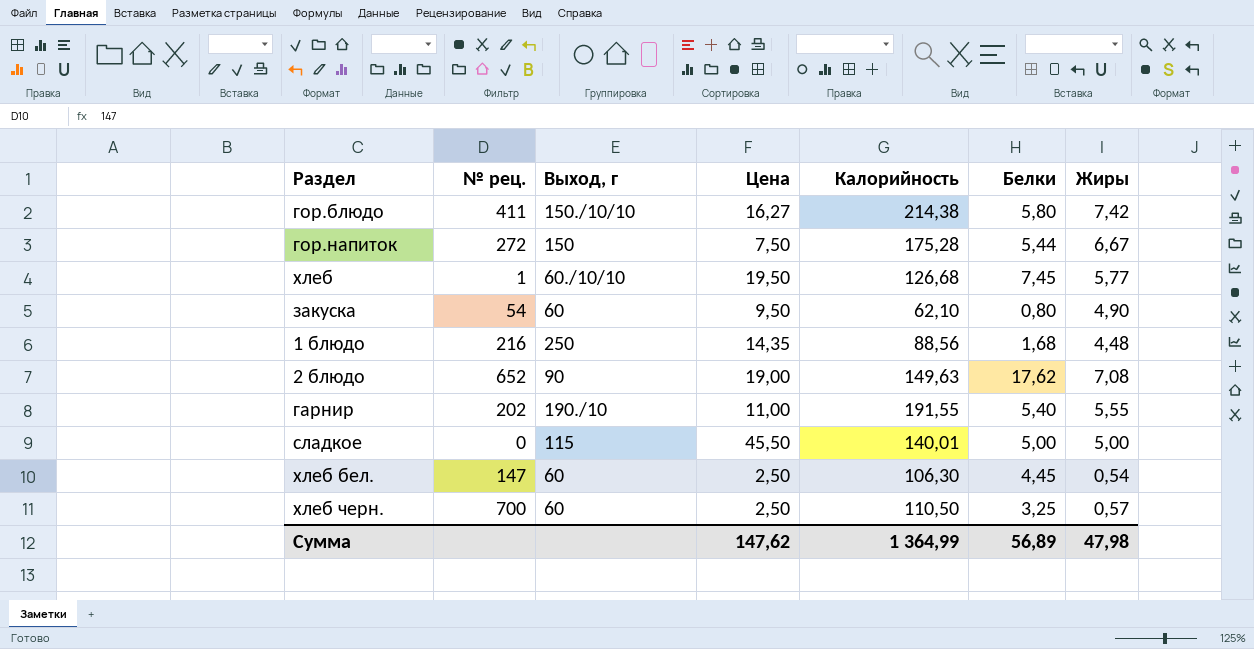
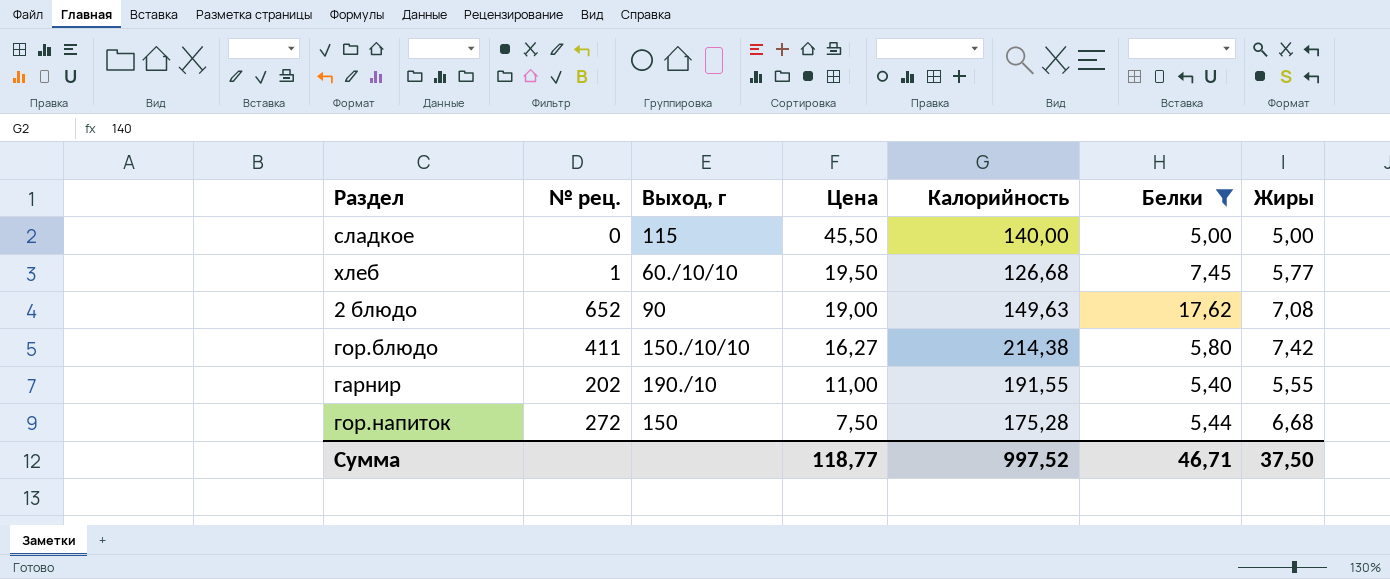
filter: none -> Белки >= 5,00
row order: none -> Цена descending
сладкое | Калорийность: 140,01 -> 140,00
гор.напиток | Жиры: 6,67 -> 6,68
Сумма | Цена: 147,62 -> 118,77
Сумма | Калорийность: 1 364,99 -> 997,52
Сумма | Белки: 56,89 -> 46,71
Сумма | Жиры: 47,98 -> 37,50

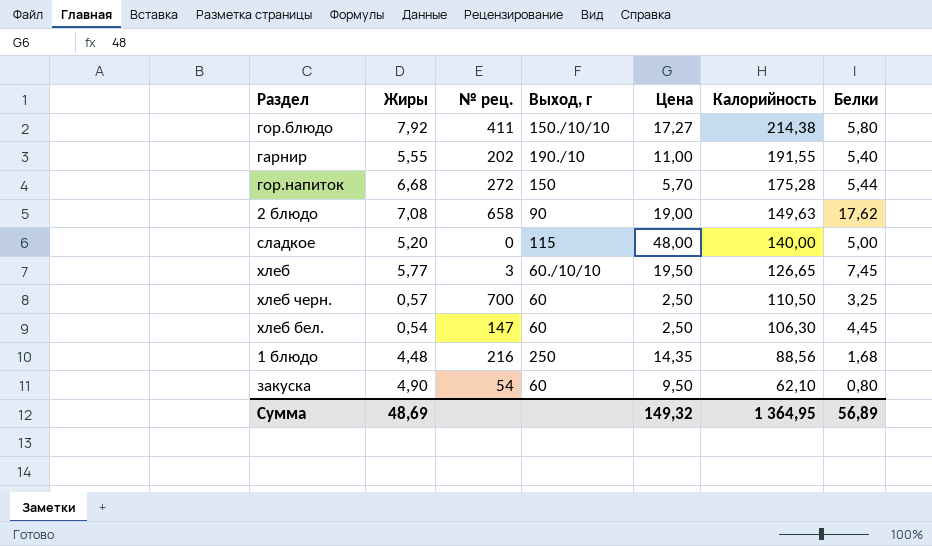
filter: Белки >= 5,00 -> none
row order: Цена descending -> Калорийность descending
column Жиры | position: 7 -> 2
гор.блюдо | Жиры: 7,42 -> 7,92
гор.блюдо | Цена: 16,27 -> 17,27
гор.напиток | Цена: 7,50 -> 5,70
2 блюдо | № рец.: 652 -> 658
сладкое | Жиры: 5,00 -> 5,20
сладкое | Цена: 45,50 -> 48,00
хлеб | № рец.: 1 -> 3
хлеб | Калорийность: 126,68 -> 126,65
Сумма | Жиры: 37,50 -> 48,69
Сумма | Цена: 118,77 -> 149,32
Сумма | Калорийность: 997,52 -> 1 364,95
Сумма | Белки: 46,71 -> 56,89

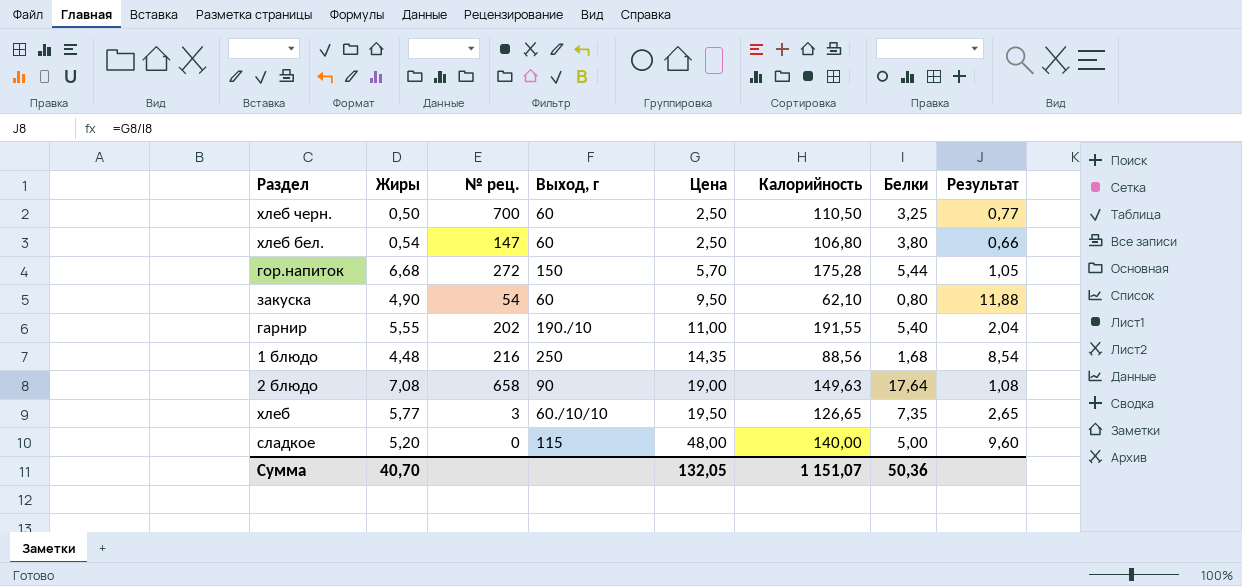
row order: Калорийность descending -> Цена ascending
column Результат | formula: none -> [Цена] / [Белки]
row гор.блюдо: 7,92 | 411 | 150./10/10 | 17,27 | 214,38 | 5,80 -> none
хлеб черн. | Жиры: 0,57 -> 0,50
хлеб бел. | Калорийность: 106,30 -> 106,80
хлеб бел. | Белки: 4,45 -> 3,80
2 блюдо | Белки: 17,62 -> 17,64
хлеб | Белки: 7,45 -> 7,35
Сумма | Жиры: 48,69 -> 40,70
Сумма | Цена: 149,32 -> 132,05
Сумма | Калорийность: 1 364,95 -> 1 151,07
Сумма | Белки: 56,89 -> 50,36

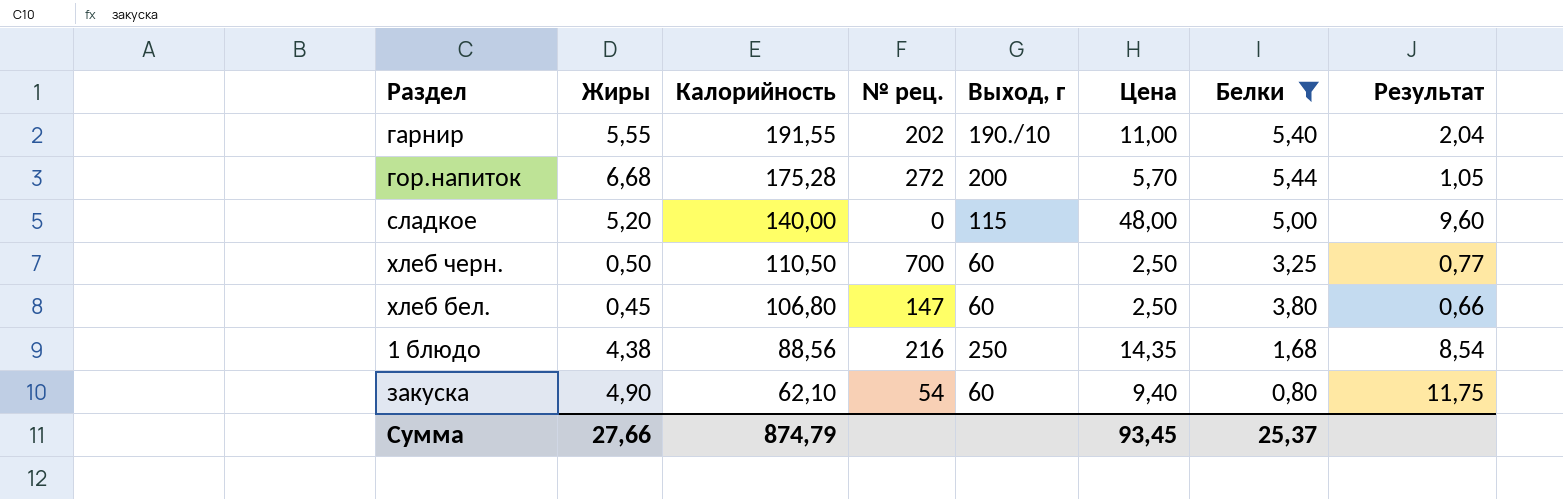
filter: none -> Белки <= 5,44
row order: Цена ascending -> Калорийность descending
column Калорийность | position: 6 -> 3
гор.напиток | Выход, г: 150 -> 200
хлеб бел. | Жиры: 0,54 -> 0,45
1 блюдо | Жиры: 4,48 -> 4,38
закуска | Цена: 9,50 -> 9,40
закуска | Результат: 11,88 -> 11,75
Сумма | Жиры: 40,70 -> 27,66
Сумма | Калорийность: 1 151,07 -> 874,79
Сумма | Цена: 132,05 -> 93,45
Сумма | Белки: 50,36 -> 25,37

